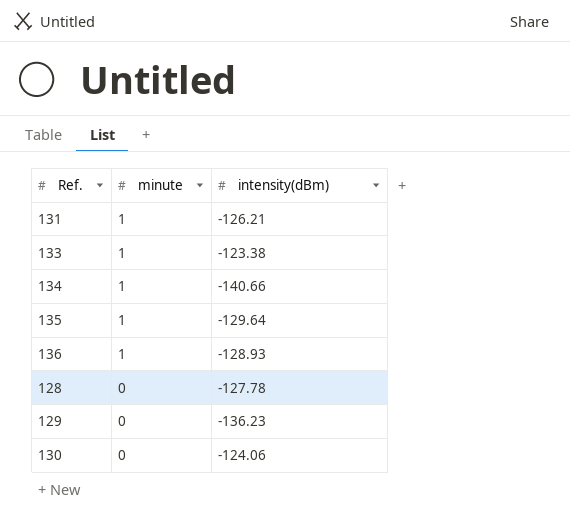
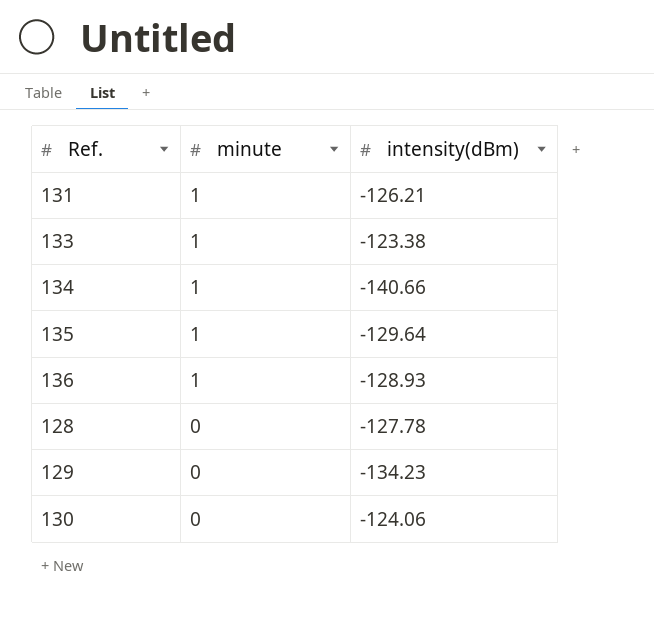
129 | intensity(dBm): -136.23 -> -134.23

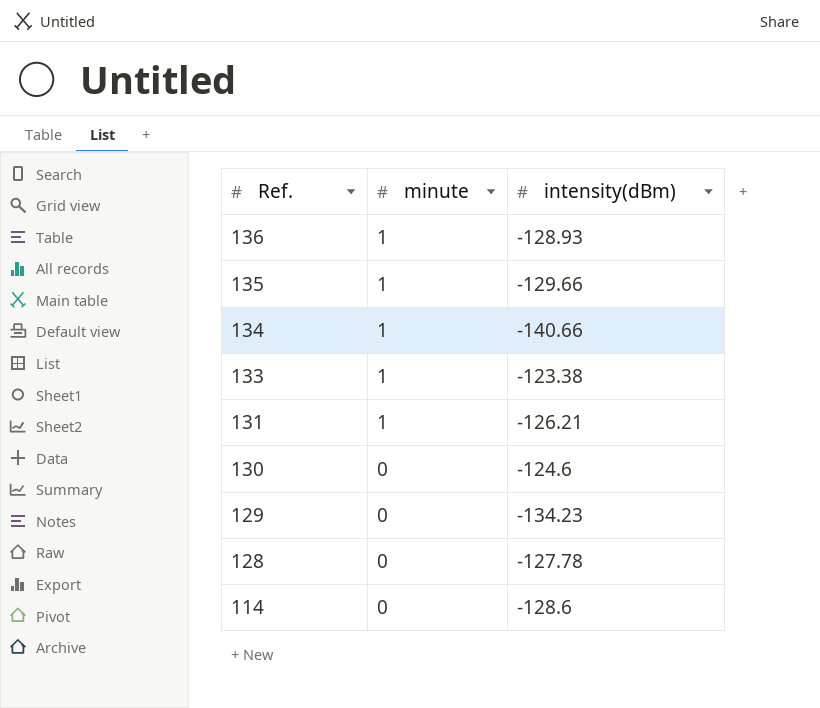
row order: minute descending -> Ref. descending
135 | intensity(dBm): -129.64 -> -129.66
130 | intensity(dBm): -124.06 -> -124.6
row 114: none -> 0 | -128.6

